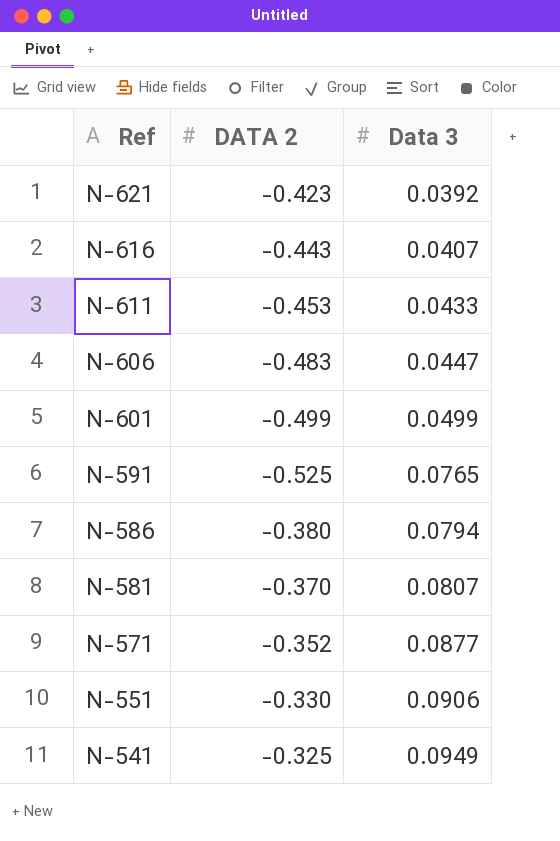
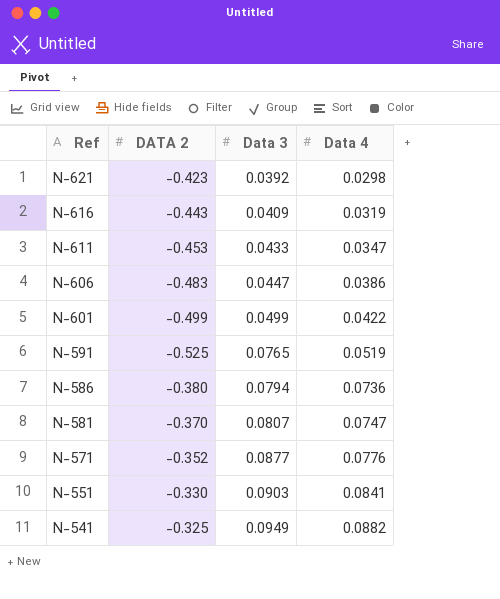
column Data 4 | position: none -> 4
N-616 | Data 3: 0.0407 -> 0.0409
N-551 | Data 3: 0.0906 -> 0.0903

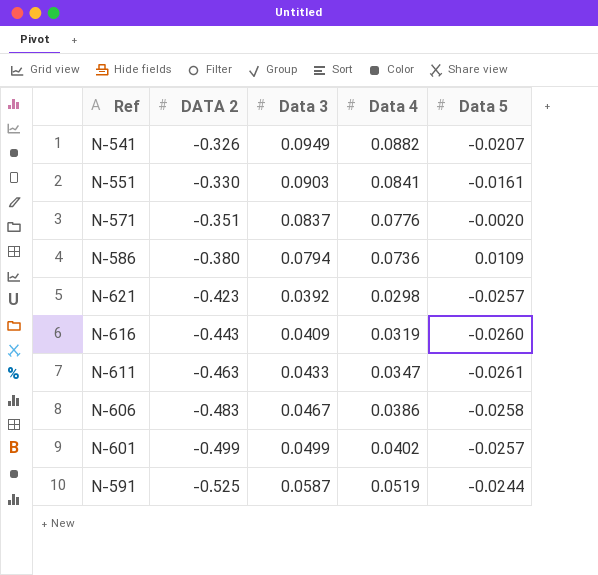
row order: Ref descending -> DATA 2 descending
column Data 5 | position: none -> 5
row N-581: -0.370 | 0.0807 | 0.0747 -> none
N-541 | DATA 2: -0.325 -> -0.326
N-571 | DATA 2: -0.352 -> -0.351
N-571 | Data 3: 0.0877 -> 0.0837
N-611 | DATA 2: -0.453 -> -0.463
N-606 | Data 3: 0.0447 -> 0.0467
N-601 | Data 4: 0.0422 -> 0.0402
N-591 | Data 3: 0.0765 -> 0.0587

